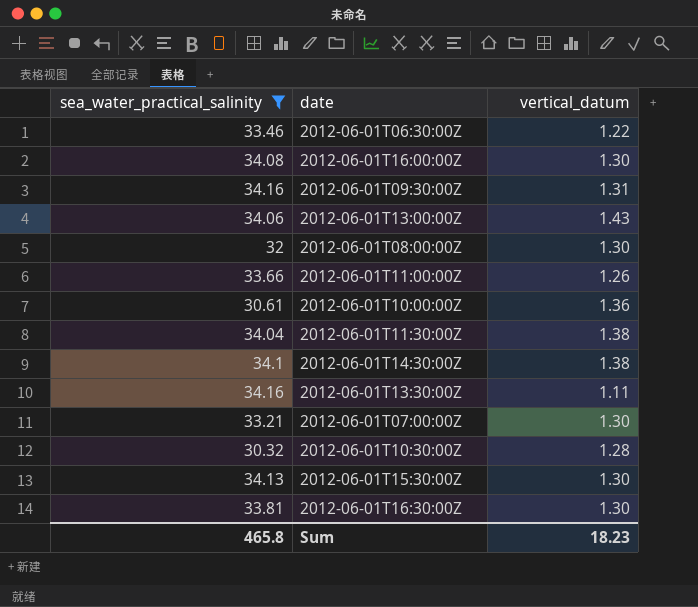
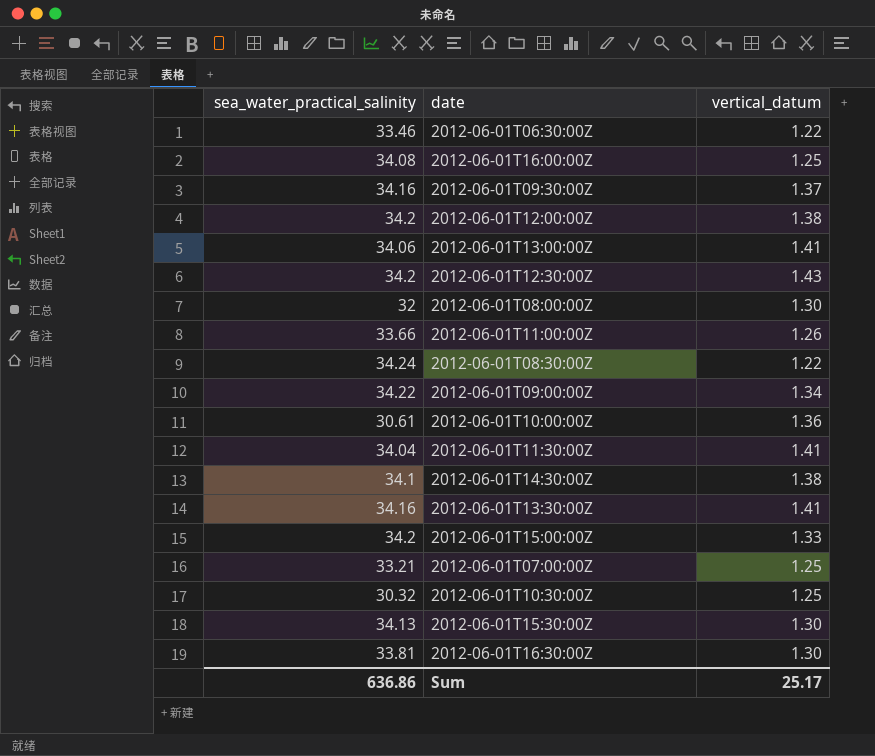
filter: sea_water_practical_salinity <= 34.16 -> none
2012-06-01T16:00:00Z | vertical_datum: 1.30 -> 1.25
2012-06-01T09:30:00Z | vertical_datum: 1.31 -> 1.37
2012-06-01T13:00:00Z | vertical_datum: 1.43 -> 1.41
2012-06-01T11:30:00Z | vertical_datum: 1.38 -> 1.41
2012-06-01T13:30:00Z | vertical_datum: 1.11 -> 1.41
2012-06-01T07:00:00Z | vertical_datum: 1.30 -> 1.25
2012-06-01T10:30:00Z | vertical_datum: 1.28 -> 1.25
Sum | sea_water_practical_salinity: 465.8 -> 636.86
Sum | vertical_datum: 18.23 -> 25.17

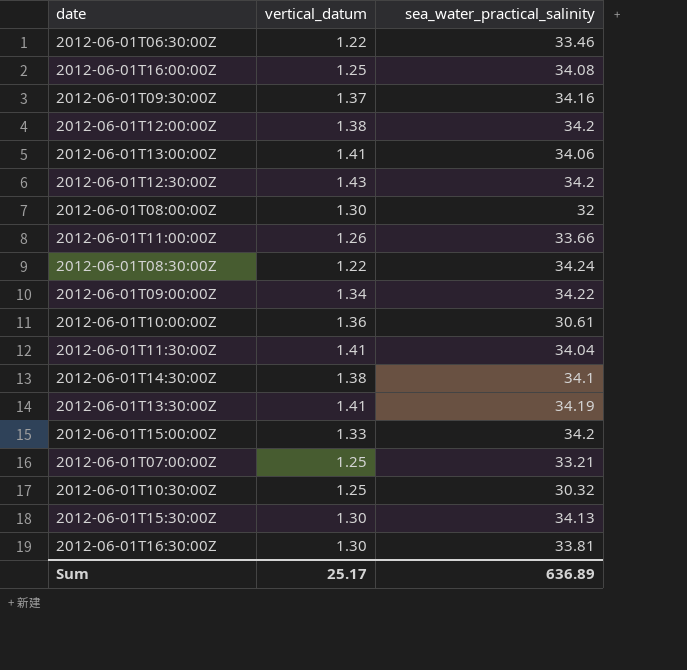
column sea_water_practical_salinity | position: 1 -> 3
2012-06-01T13:30:00Z | sea_water_practical_salinity: 34.16 -> 34.19
Sum | sea_water_practical_salinity: 636.86 -> 636.89

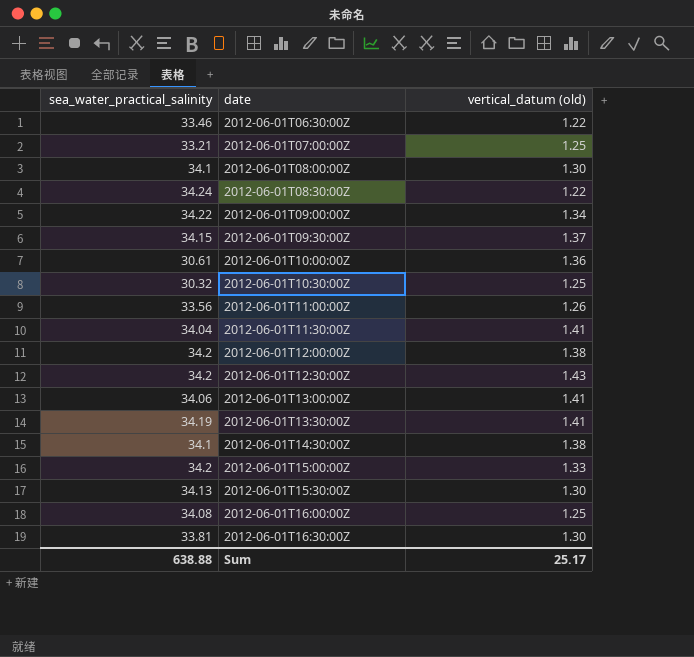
row order: none -> date ascending
column sea_water_practical_salinity | position: 3 -> 1
column name: vertical_datum -> vertical_datum (old)
2012-06-01T08:00:00Z | sea_water_practical_salinity: 32 -> 34.1
2012-06-01T09:30:00Z | sea_water_practical_salinity: 34.16 -> 34.15
2012-06-01T11:00:00Z | sea_water_practical_salinity: 33.66 -> 33.56
Sum | sea_water_practical_salinity: 636.89 -> 638.88

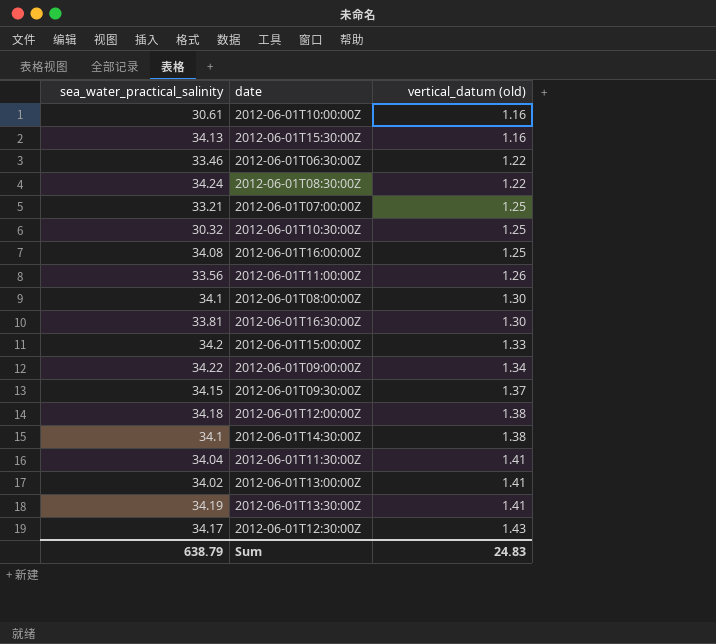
row order: date ascending -> vertical_datum (old) ascending
2012-06-01T10:00:00Z | vertical_datum (old): 1.36 -> 1.16
2012-06-01T15:30:00Z | vertical_datum (old): 1.30 -> 1.16
2012-06-01T12:00:00Z | sea_water_practical_salinity: 34.2 -> 34.18
2012-06-01T13:00:00Z | sea_water_practical_salinity: 34.06 -> 34.02
2012-06-01T12:30:00Z | sea_water_practical_salinity: 34.2 -> 34.17
Sum | sea_water_practical_salinity: 638.88 -> 638.79
Sum | vertical_datum (old): 25.17 -> 24.83

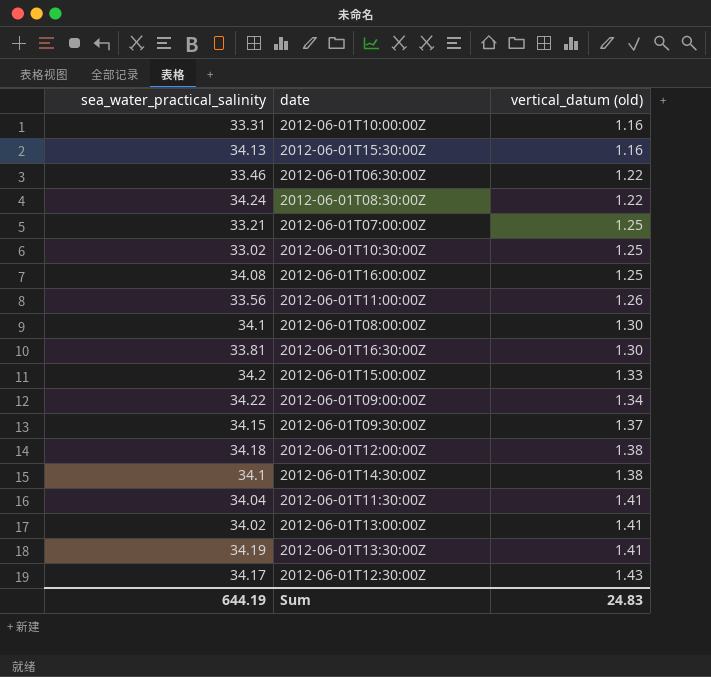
2012-06-01T10:00:00Z | sea_water_practical_salinity: 30.61 -> 33.31
2012-06-01T10:30:00Z | sea_water_practical_salinity: 30.32 -> 33.02
Sum | sea_water_practical_salinity: 638.79 -> 644.19

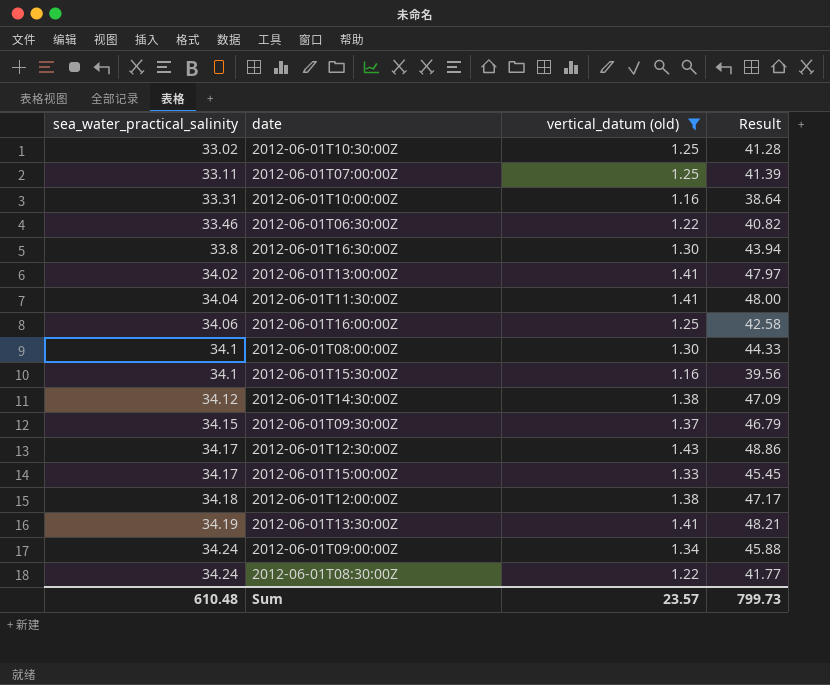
filter: none -> vertical_datum (old) != 1.26
row order: vertical_datum (old) ascending -> sea_water_practical_salinity ascending
column Result | formula: none -> [sea_water_practical_salinity] * [vertical_datum (old)]
2012-06-01T07:00:00Z | sea_water_practical_salinity: 33.21 -> 33.11
2012-06-01T16:30:00Z | sea_water_practical_salinity: 33.81 -> 33.8
2012-06-01T16:00:00Z | sea_water_practical_salinity: 34.08 -> 34.06
2012-06-01T15:30:00Z | sea_water_practical_salinity: 34.13 -> 34.1
2012-06-01T14:30:00Z | sea_water_practical_salinity: 34.1 -> 34.12
2012-06-01T15:00:00Z | sea_water_practical_salinity: 34.2 -> 34.17
2012-06-01T09:00:00Z | sea_water_practical_salinity: 34.22 -> 34.24
Sum | sea_water_practical_salinity: 644.19 -> 610.48
Sum | vertical_datum (old): 24.83 -> 23.57

